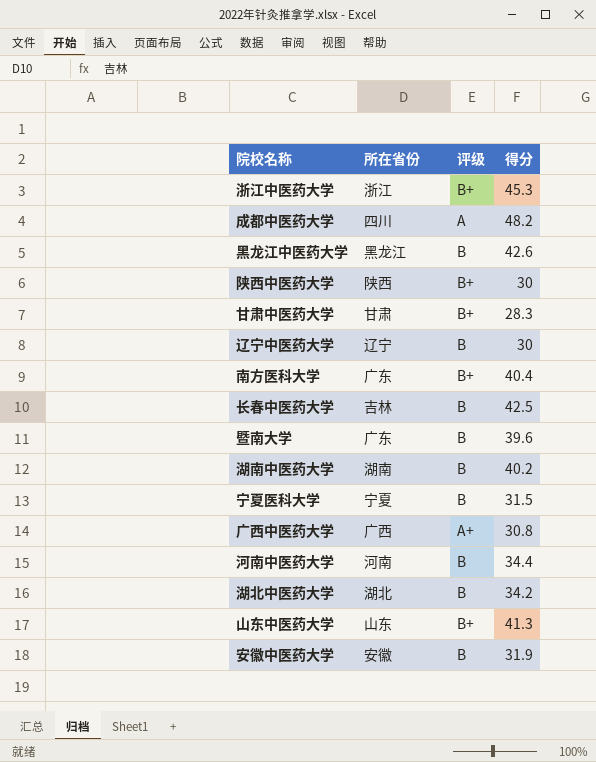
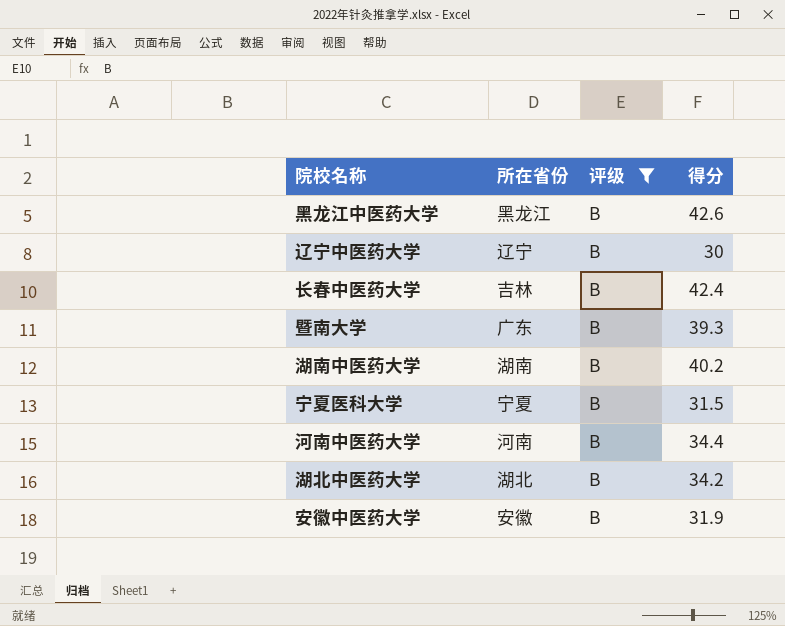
filter: none -> 评级 = B
长春中医药大学 | 得分: 42.5 -> 42.4
暨南大学 | 得分: 39.6 -> 39.3

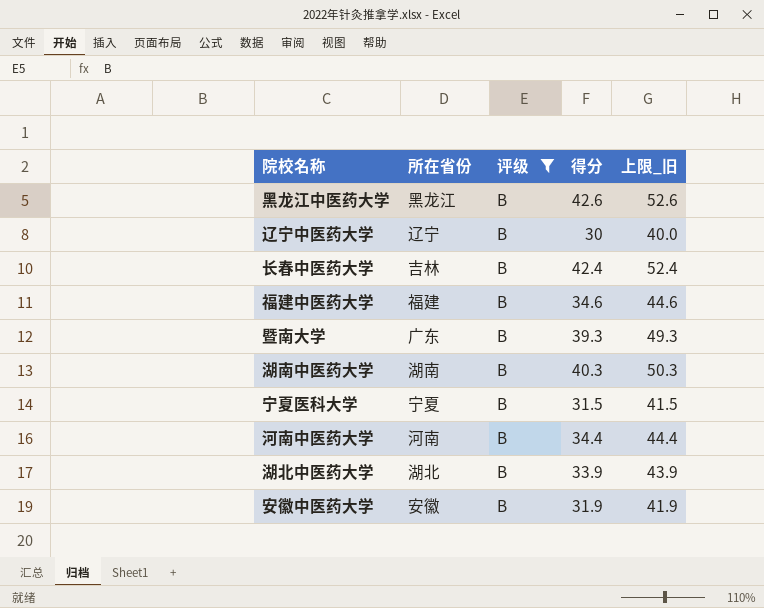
column 上限_旧 | formula: none -> [得分] + 10
row 福建中医药大学: none -> 福建 | B | 34.6 | 44.6
湖南中医药大学 | 得分: 40.2 -> 40.3
湖北中医药大学 | 得分: 34.2 -> 33.9

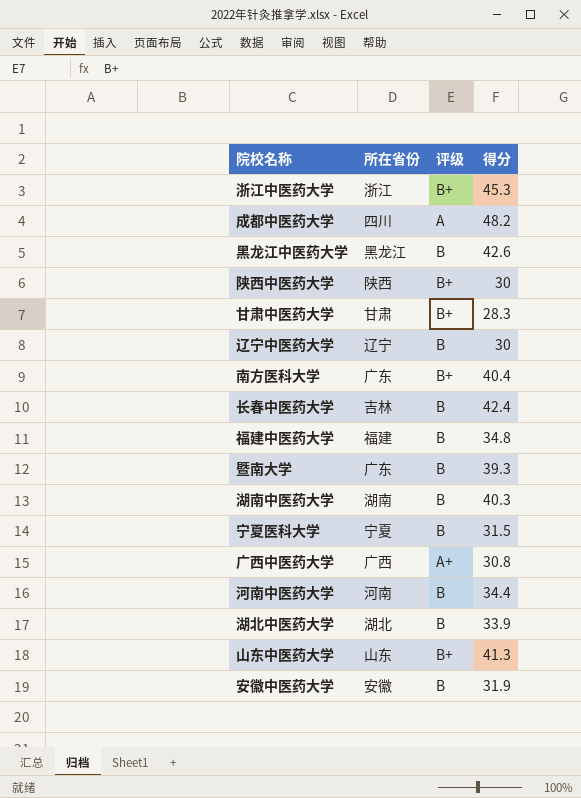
filter: 评级 = B -> none
column 上限_旧 | formula: [得分] + 10 -> none
福建中医药大学 | 得分: 34.6 -> 34.8

